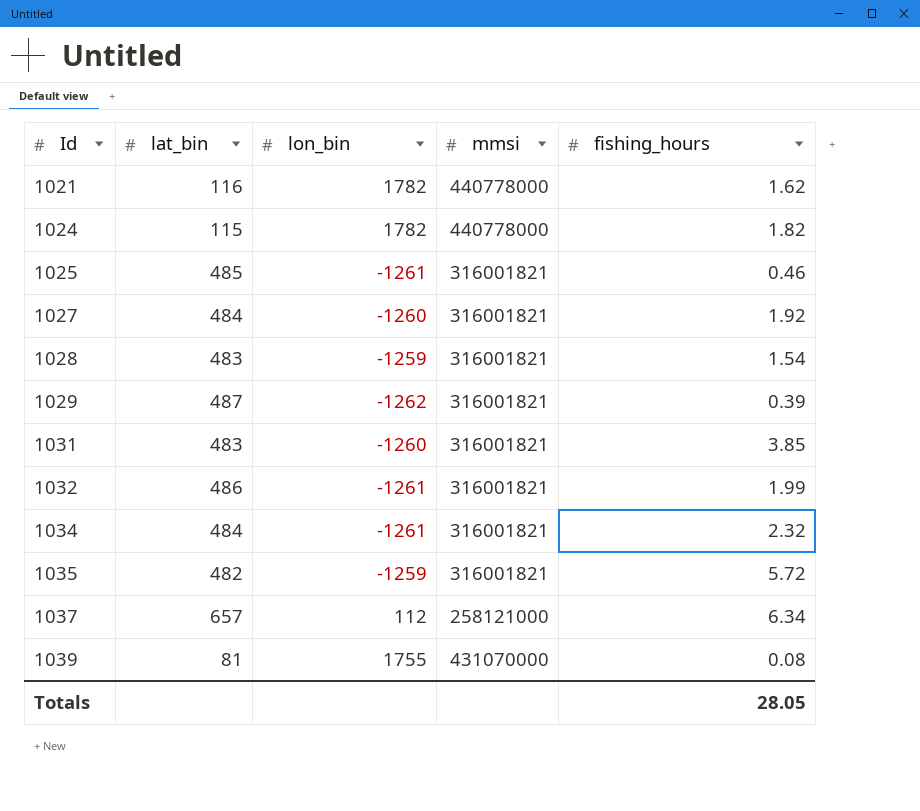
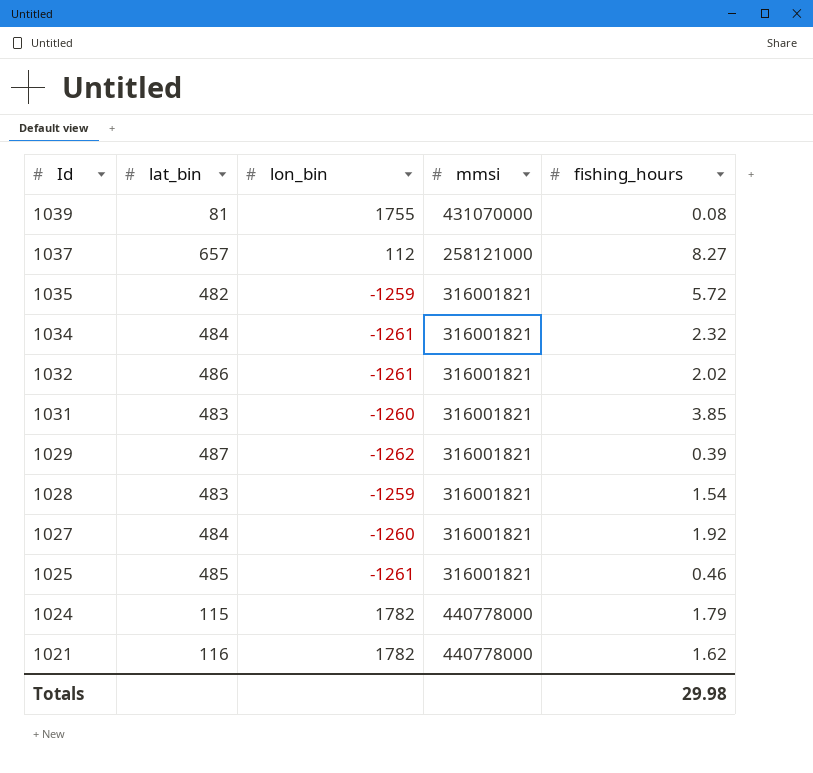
row order: Id ascending -> Id descending
1037 | fishing_hours: 6.34 -> 8.27
1032 | fishing_hours: 1.99 -> 2.02
1024 | fishing_hours: 1.82 -> 1.79
Totals | fishing_hours: 28.05 -> 29.98

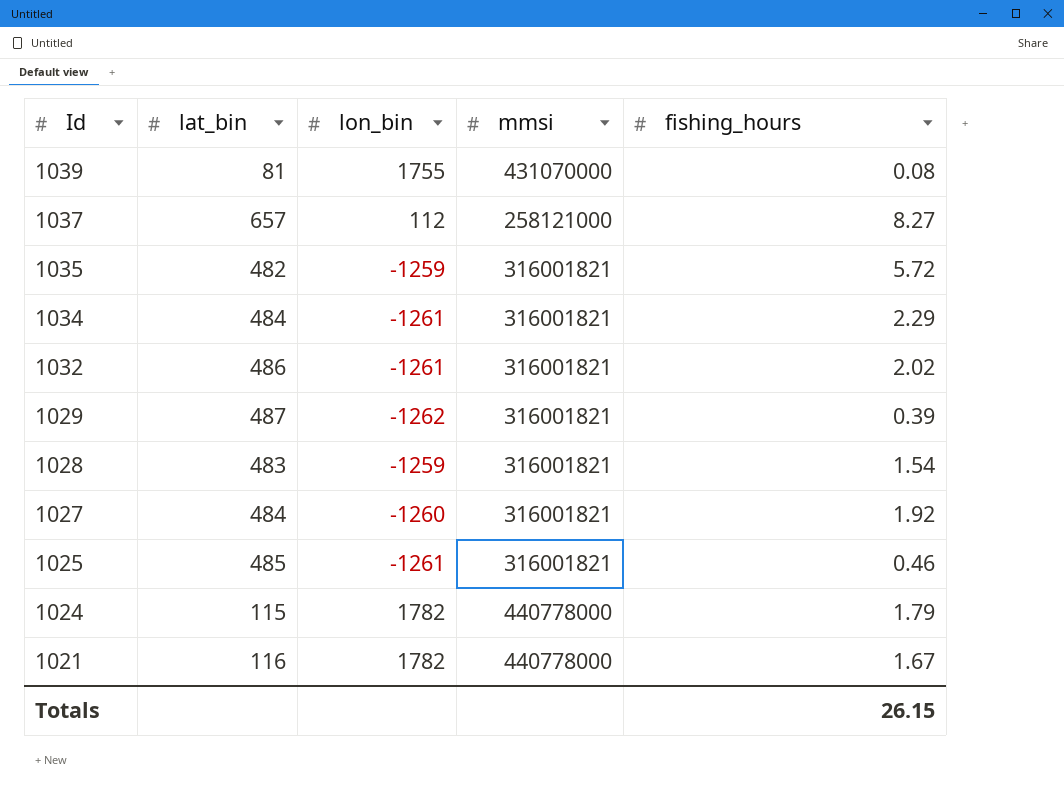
row 1031: 483 | -1260 | 316001821 | 3.85 -> none
1034 | fishing_hours: 2.32 -> 2.29
1021 | fishing_hours: 1.62 -> 1.67
Totals | fishing_hours: 29.98 -> 26.15

